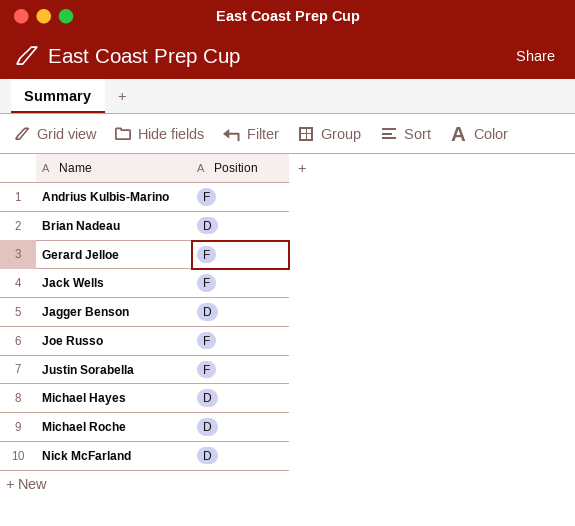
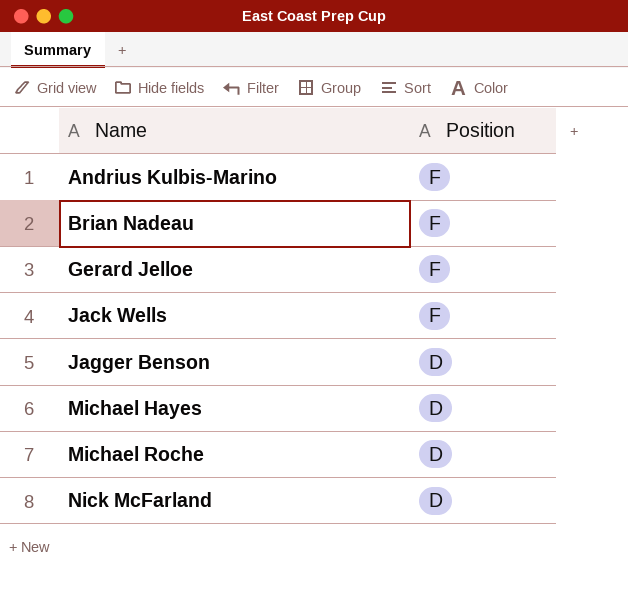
row Joe Russo: F -> none
row Justin Sorabella: F -> none
Brian Nadeau | Position: D -> F

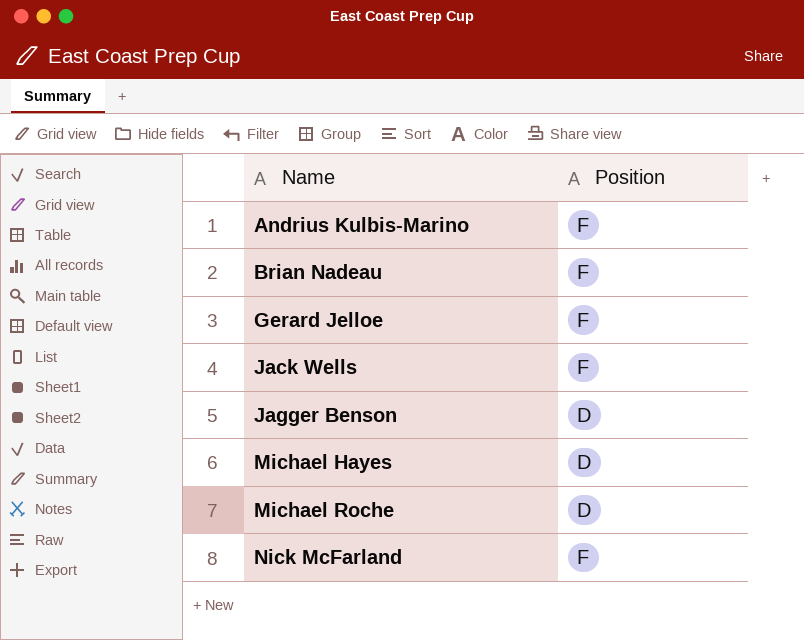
Nick McFarland | Position: D -> F

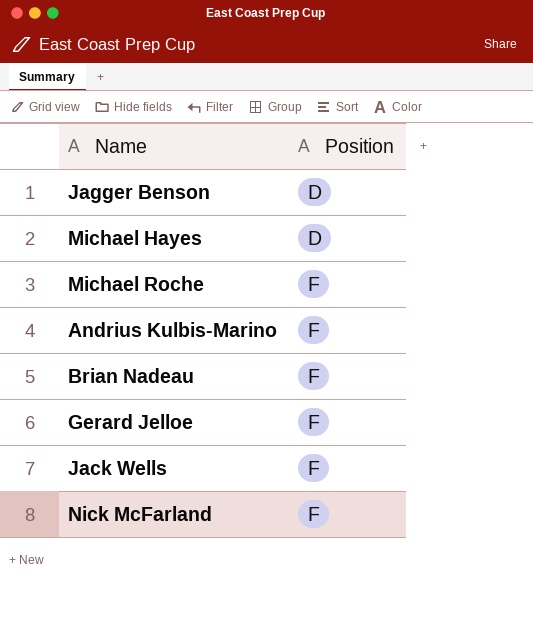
row order: Name ascending -> Position ascending
Michael Roche | Position: D -> F

